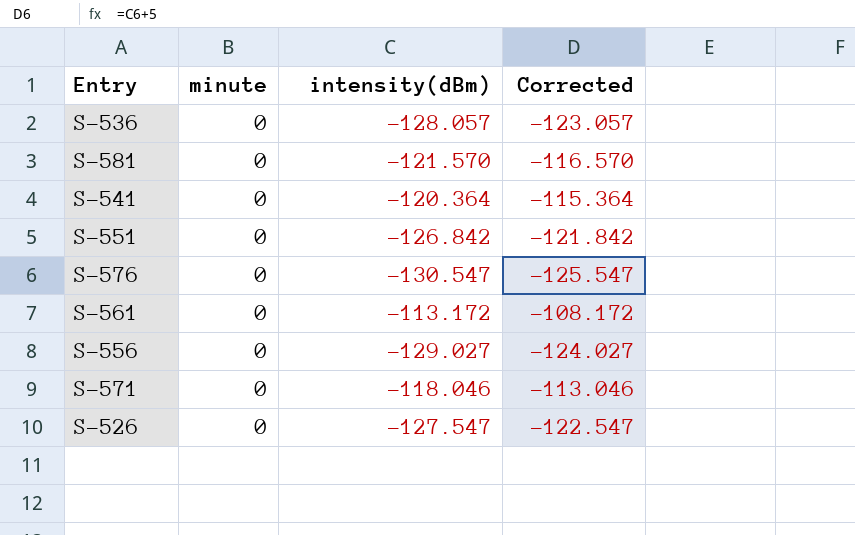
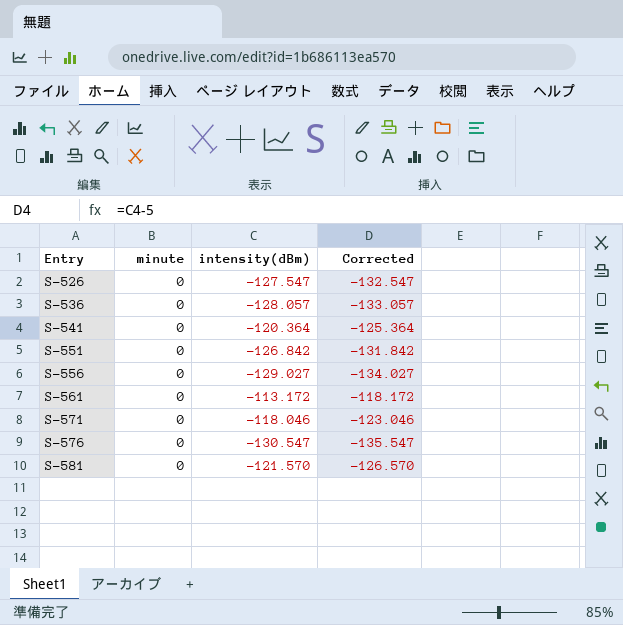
row order: none -> Entry ascending
column Corrected | formula: [intensity(dBm)] + 5 -> [intensity(dBm)] - 5

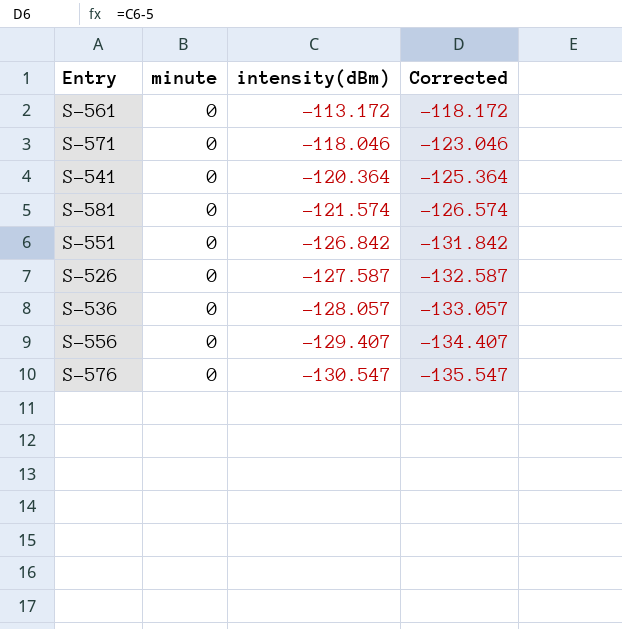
row order: Entry ascending -> intensity(dBm) descending
S-581 | intensity(dBm): -121.570 -> -121.574
S-581 | Corrected: -126.570 -> -126.574
S-526 | intensity(dBm): -127.547 -> -127.587
S-526 | Corrected: -132.547 -> -132.587
S-556 | intensity(dBm): -129.027 -> -129.407
S-556 | Corrected: -134.027 -> -134.407

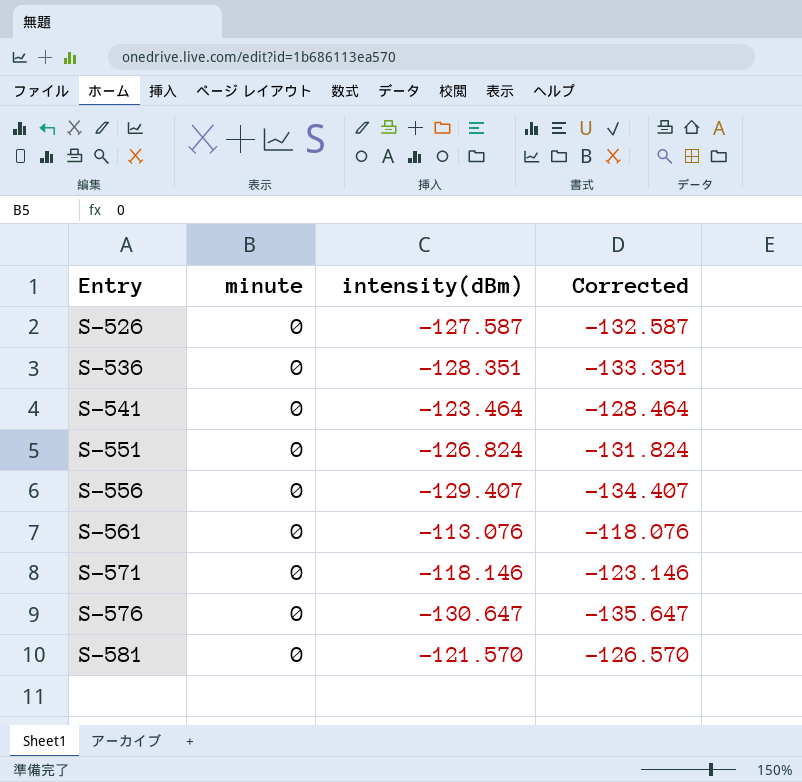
row order: intensity(dBm) descending -> Entry ascending
S-536 | intensity(dBm): -128.057 -> -128.351
S-536 | Corrected: -133.057 -> -133.351
S-541 | intensity(dBm): -120.364 -> -123.464
S-541 | Corrected: -125.364 -> -128.464
S-551 | intensity(dBm): -126.842 -> -126.824
S-551 | Corrected: -131.842 -> -131.824
S-561 | intensity(dBm): -113.172 -> -113.076
S-561 | Corrected: -118.172 -> -118.076
S-571 | intensity(dBm): -118.046 -> -118.146
S-571 | Corrected: -123.046 -> -123.146
S-576 | intensity(dBm): -130.547 -> -130.647
S-576 | Corrected: -135.547 -> -135.647
S-581 | intensity(dBm): -121.574 -> -121.570
S-581 | Corrected: -126.574 -> -126.570

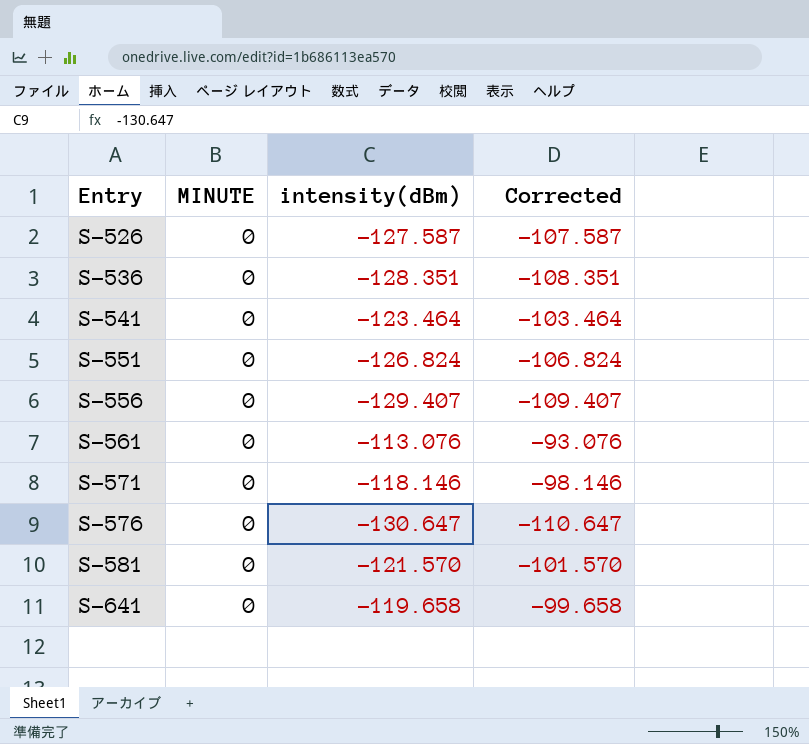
column name: minute -> MINUTE
column Corrected | formula: [intensity(dBm)] - 5 -> [intensity(dBm)] + 20
row S-641: none -> 0 | -119.658 | -99.658

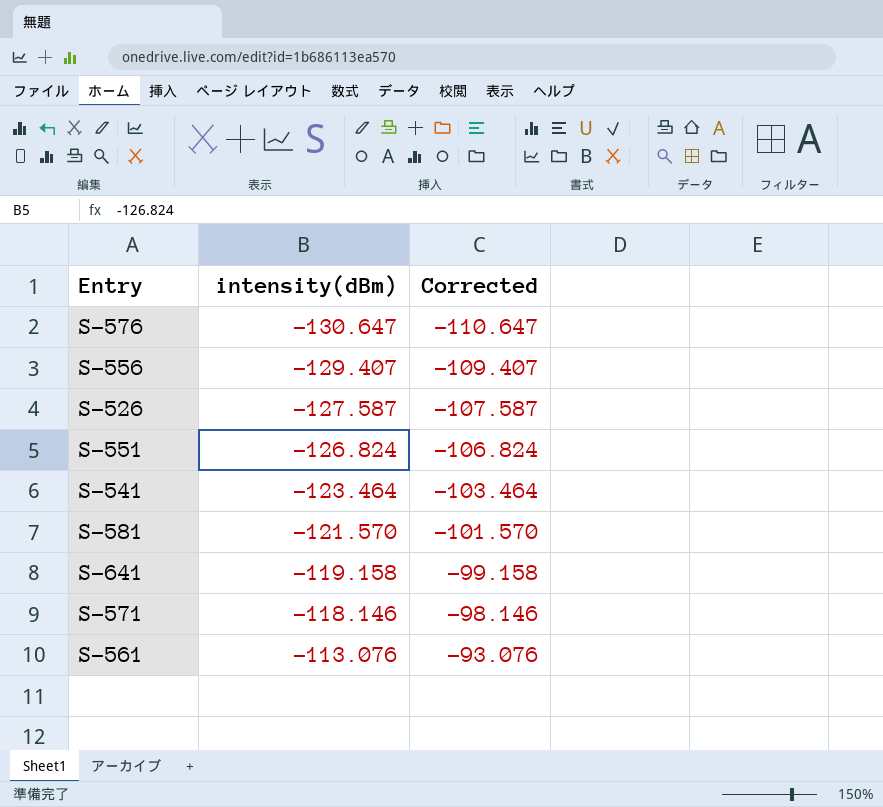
row order: Entry ascending -> intensity(dBm) ascending
column MINUTE | position: 2 -> none
row S-536: 0 | -128.351 | -108.351 -> none
S-641 | intensity(dBm): -119.658 -> -119.158
S-641 | Corrected: -99.658 -> -99.158

